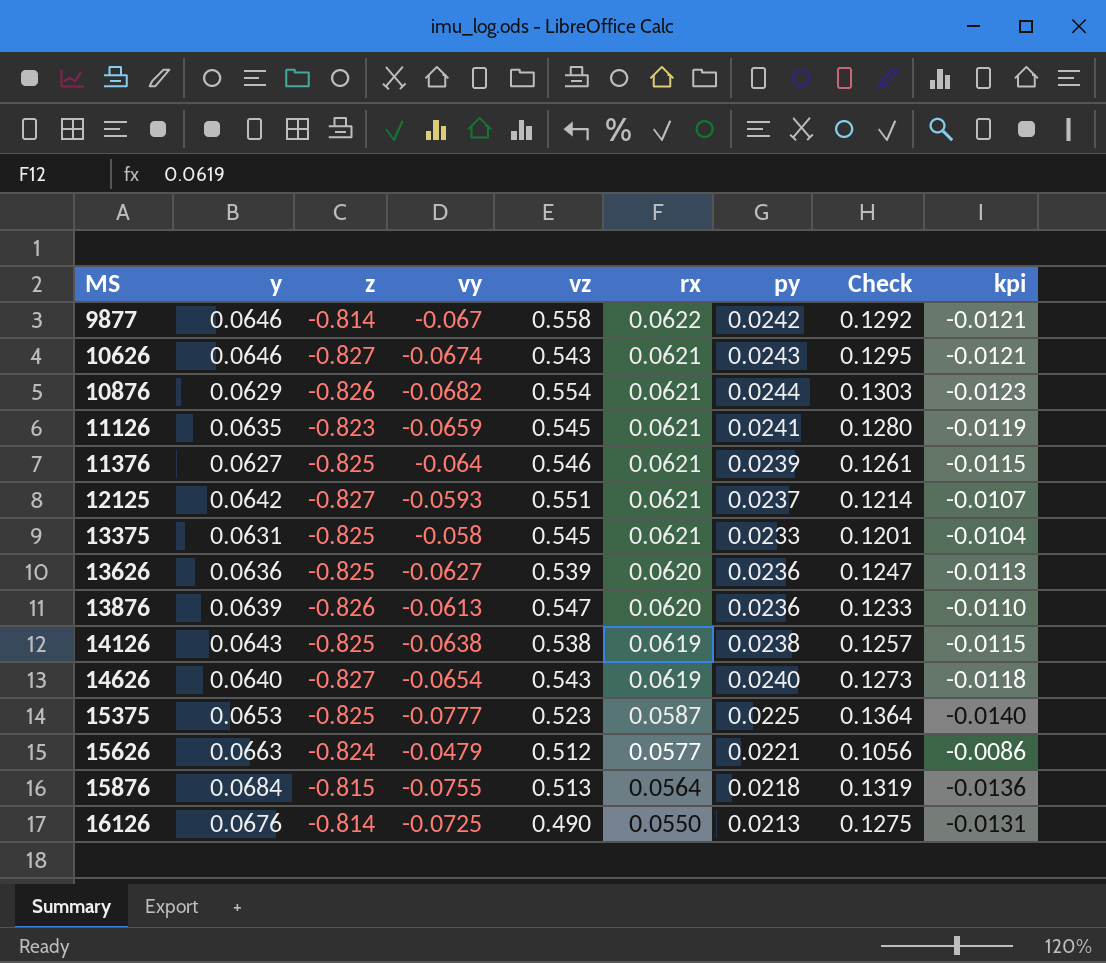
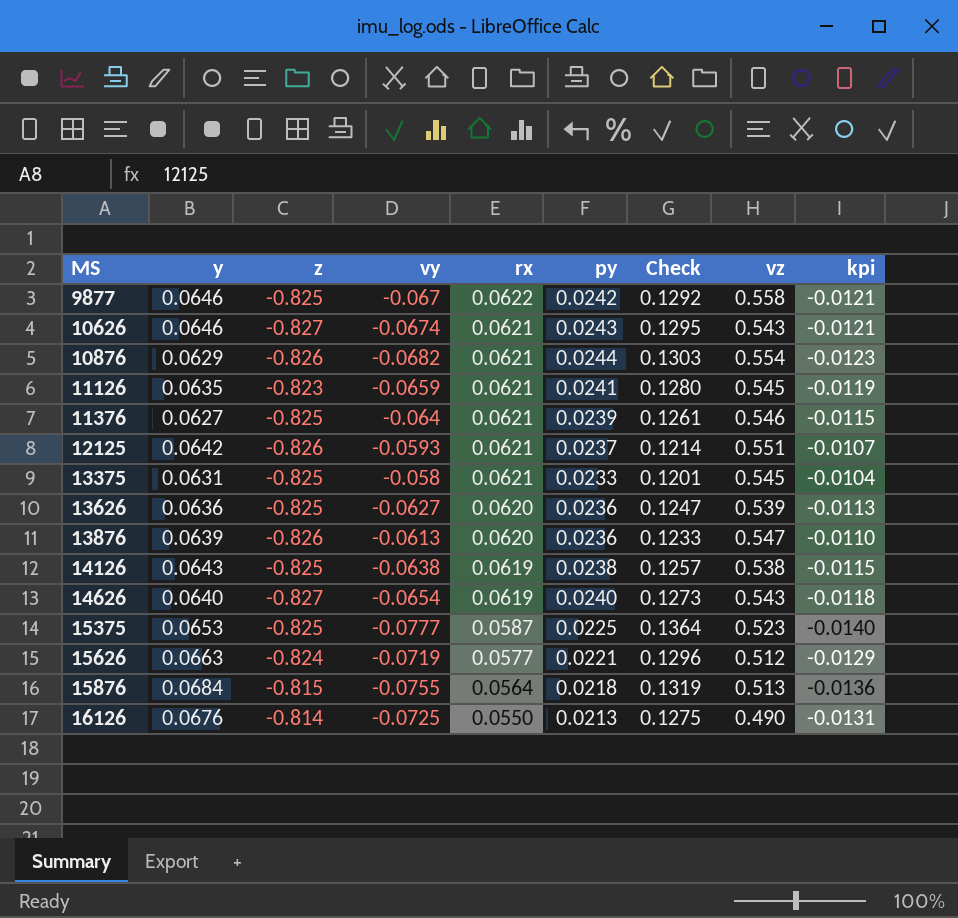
column vz | position: 5 -> 8
9877 | z: -0.814 -> -0.825
12125 | z: -0.827 -> -0.826
15626 | vy: -0.0479 -> -0.0719
15626 | Check: 0.1056 -> 0.1296
15626 | kpi: -0.0086 -> -0.0129

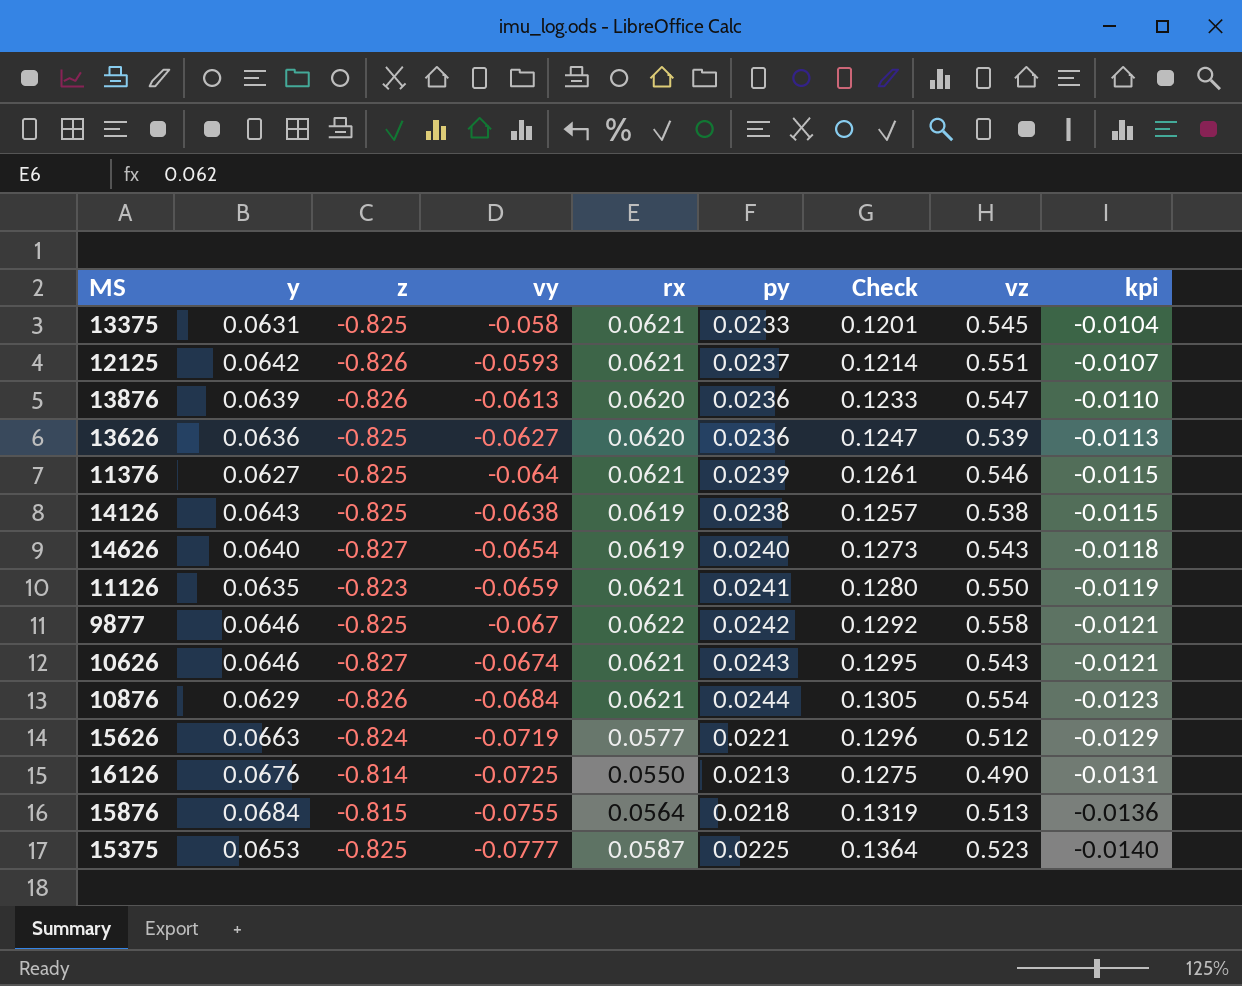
row order: MS ascending -> kpi descending
11126 | vz: 0.545 -> 0.550
10876 | vy: -0.0682 -> -0.0684
10876 | Check: 0.1303 -> 0.1305

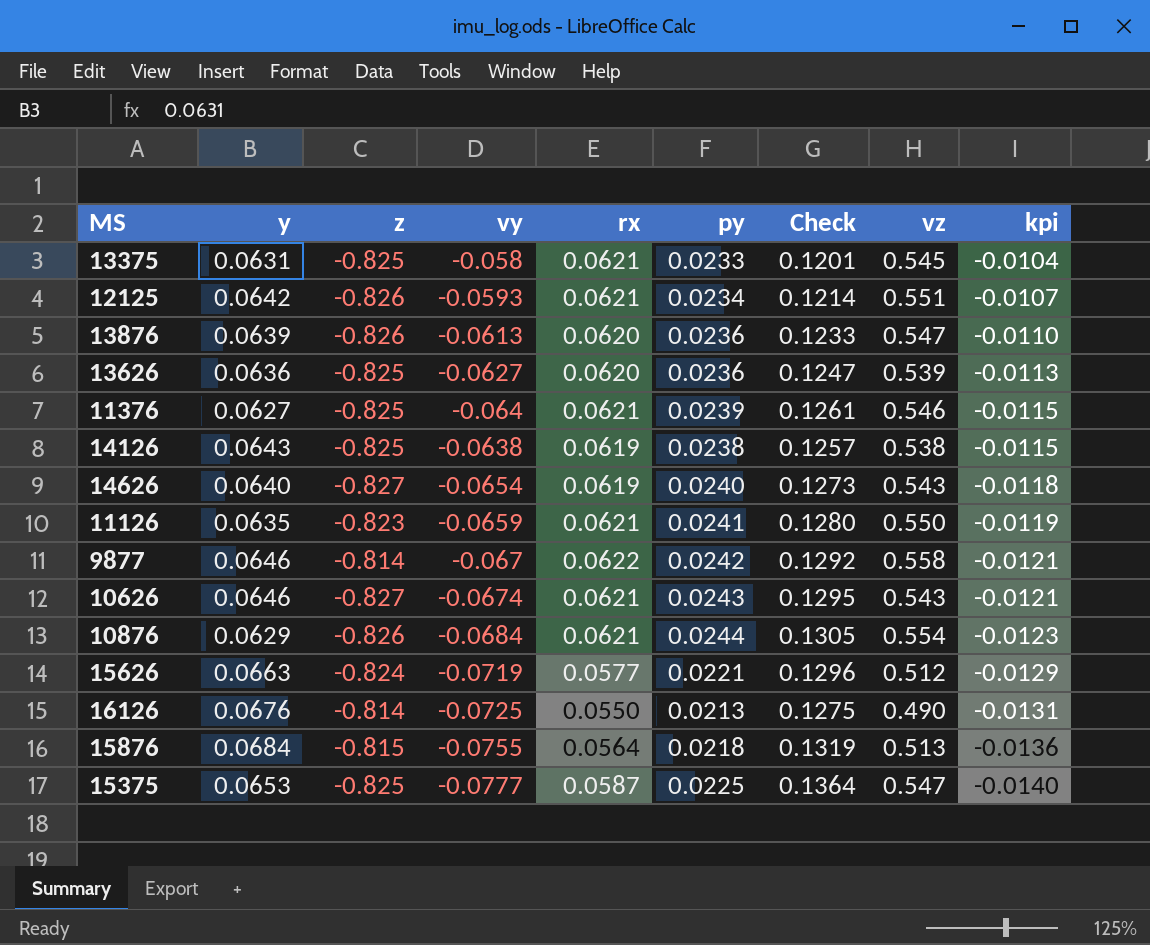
12125 | py: 0.0237 -> 0.0234
9877 | z: -0.825 -> -0.814
15375 | vz: 0.523 -> 0.547

